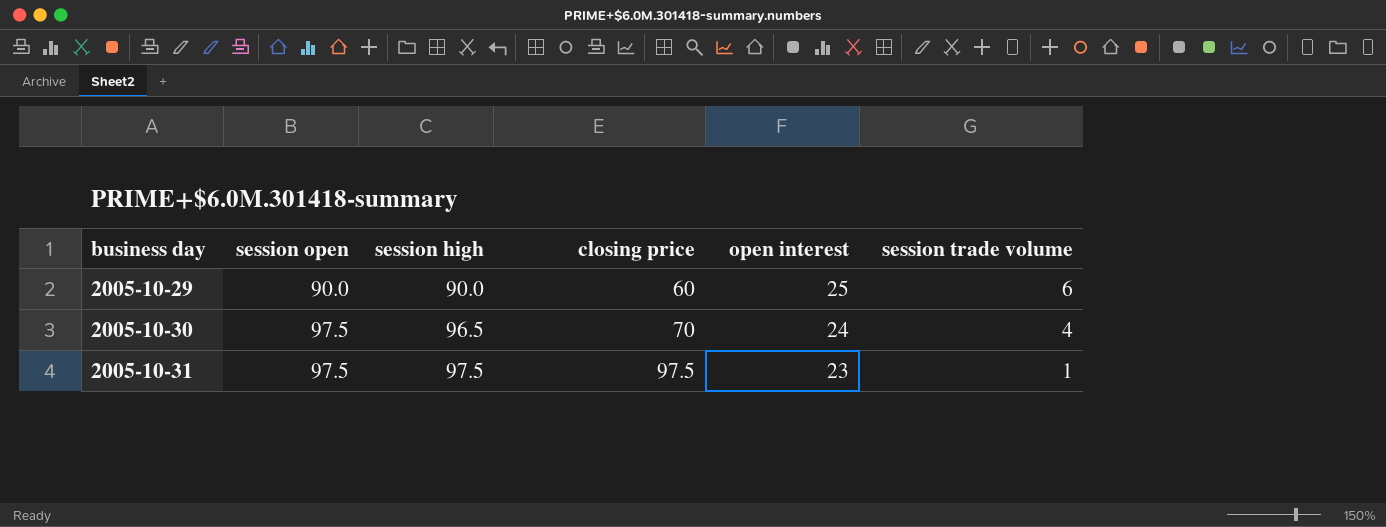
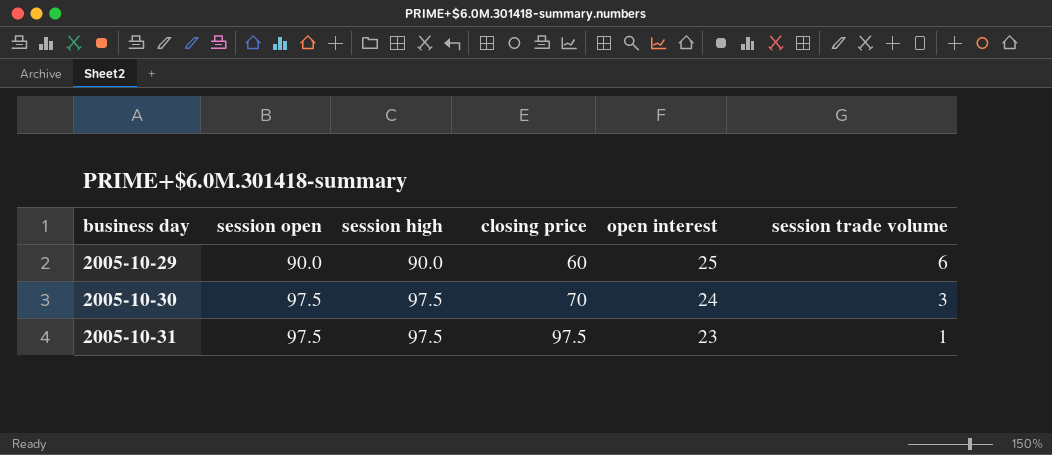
2005-10-30 | session high: 96.5 -> 97.5
2005-10-30 | session trade volume: 4 -> 3

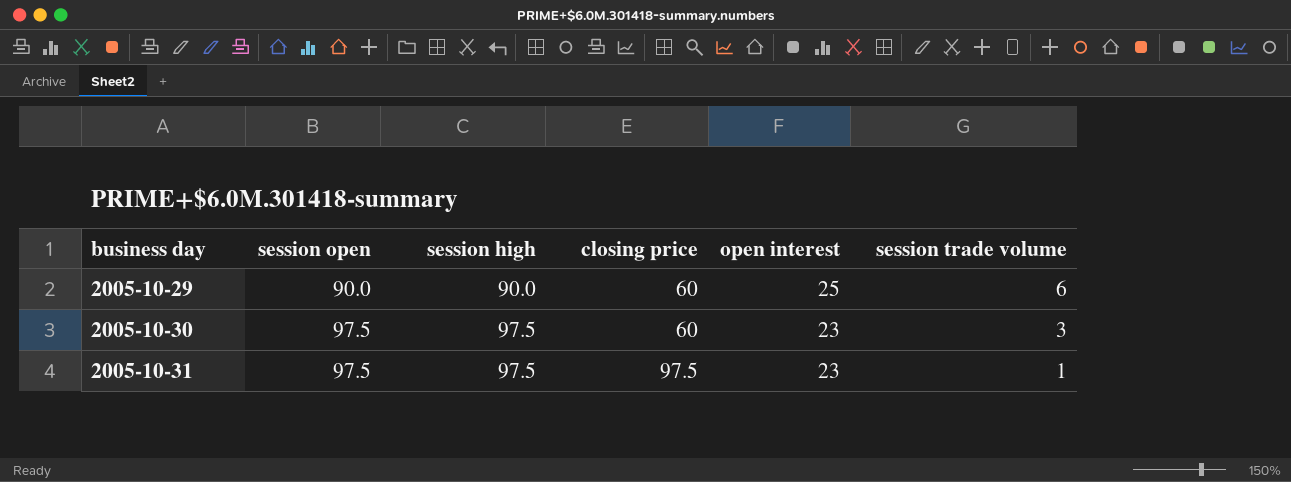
2005-10-30 | closing price: 70 -> 60
2005-10-30 | open interest: 24 -> 23

